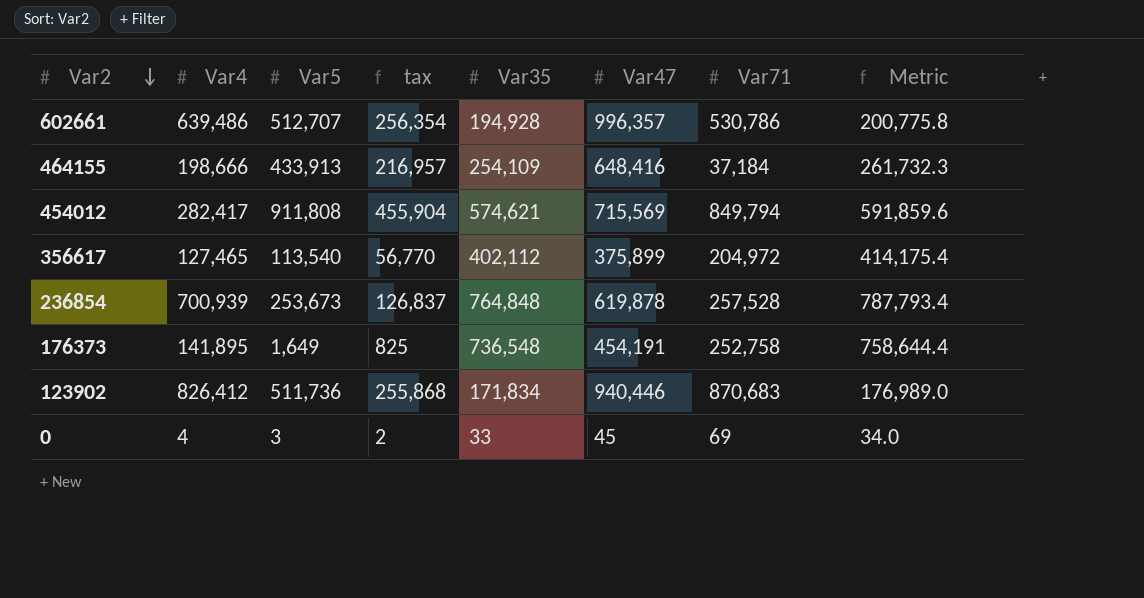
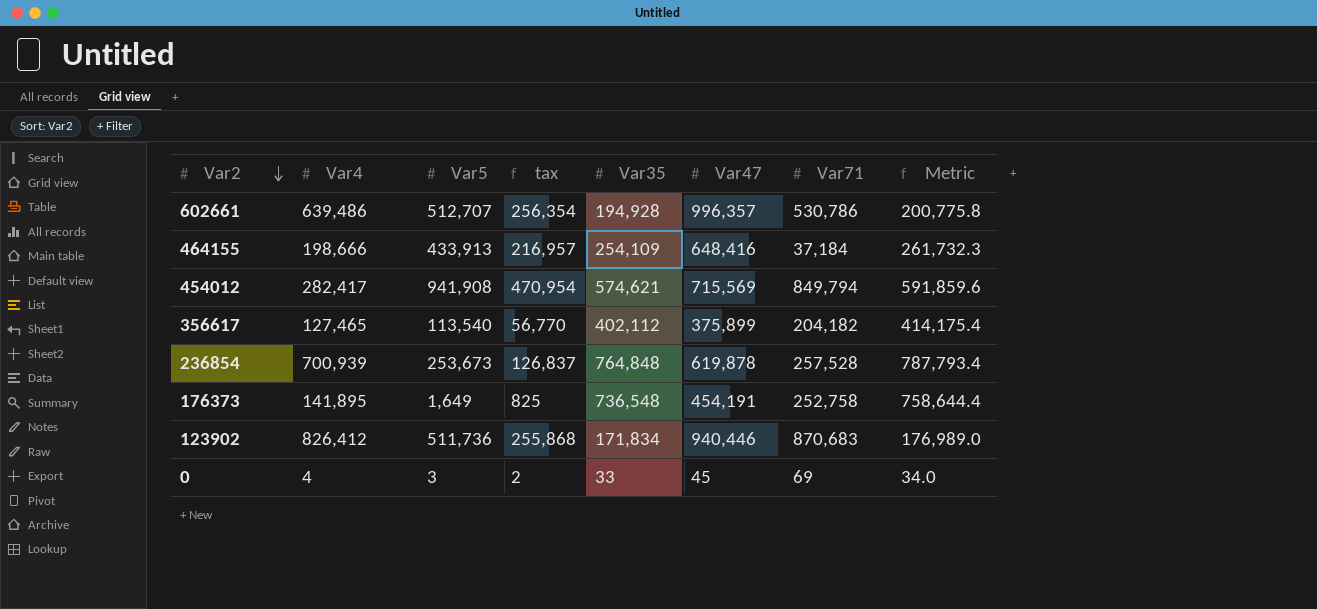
454012 | Var5: 911,808 -> 941,908
454012 | tax: 455,904 -> 470,954
356617 | Var71: 204,972 -> 204,182

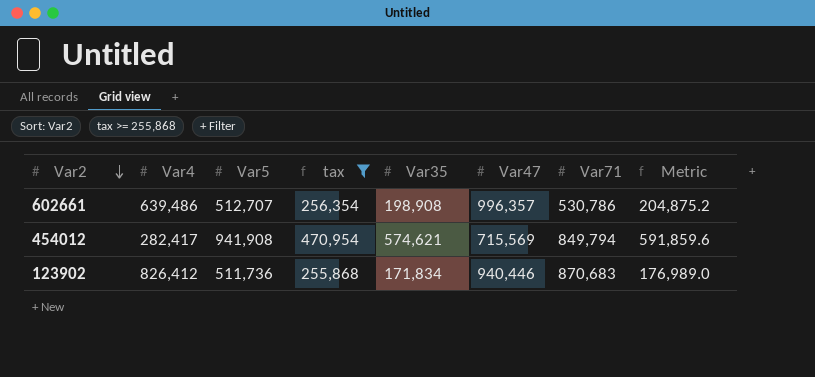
filter: none -> tax >= 255,868
602661 | Var35: 194,928 -> 198,908
602661 | Metric: 200,775.8 -> 204,875.2

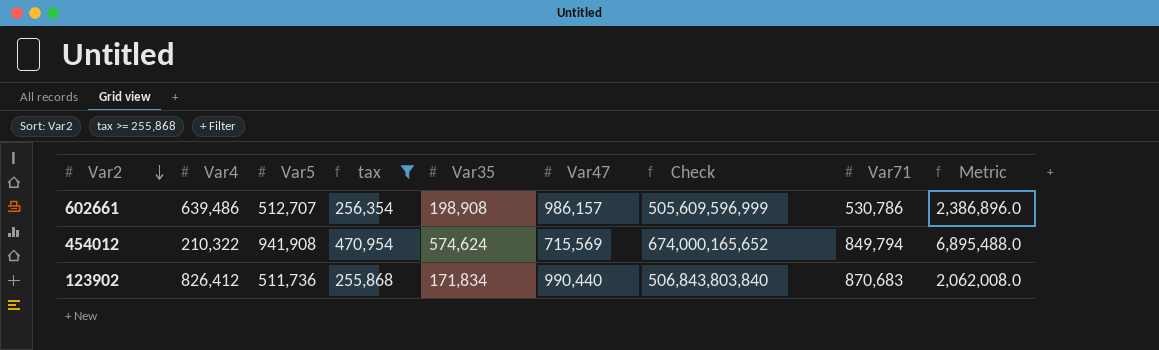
column Check | formula: none -> [Var5] * [Var47]
column Metric | formula: [Var35] * 1.03 -> [Var35] * 12
602661 | Var47: 996,357 -> 986,157
454012 | Var4: 282,417 -> 210,322
454012 | Var35: 574,621 -> 574,624
123902 | Var47: 940,446 -> 990,440

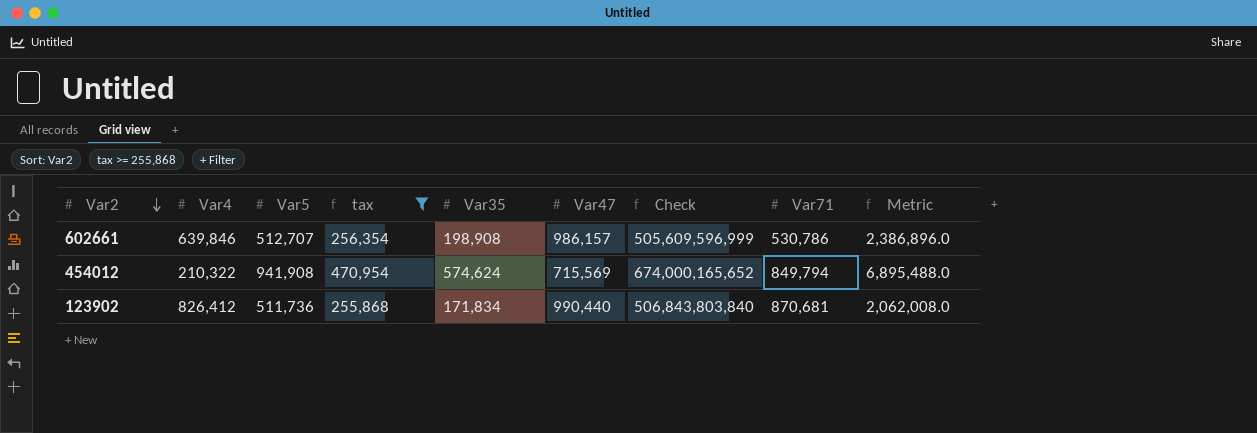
602661 | Var4: 639,486 -> 639,846
123902 | Var71: 870,683 -> 870,681

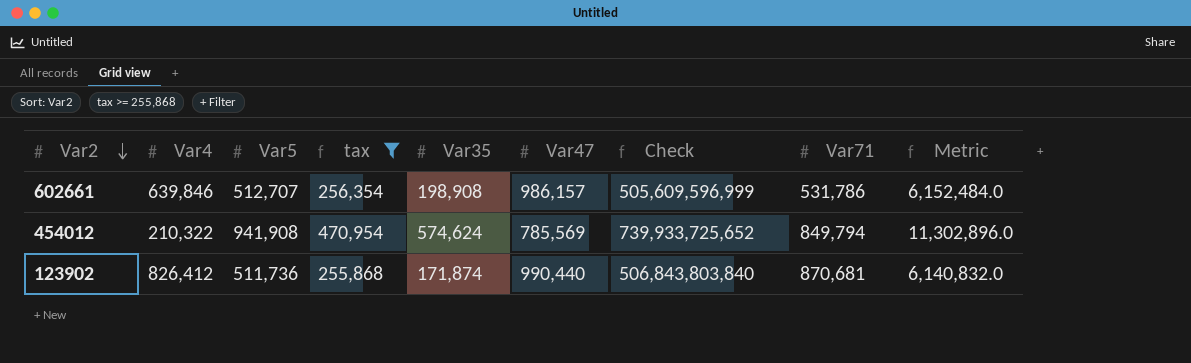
column Metric | formula: [Var35] * 12 -> [Var5] * 12
602661 | Var71: 530,786 -> 531,786
454012 | Var47: 715,569 -> 785,569
454012 | Check: 674,000,165,652 -> 739,933,725,652
123902 | Var35: 171,834 -> 171,874

